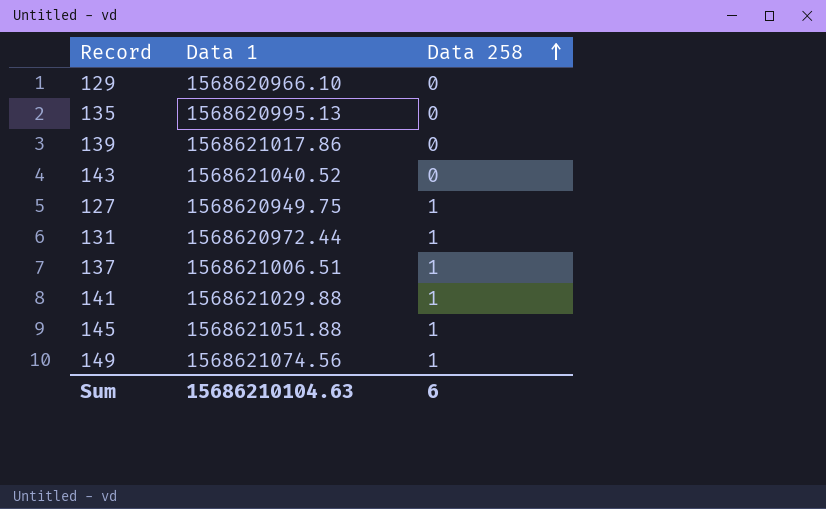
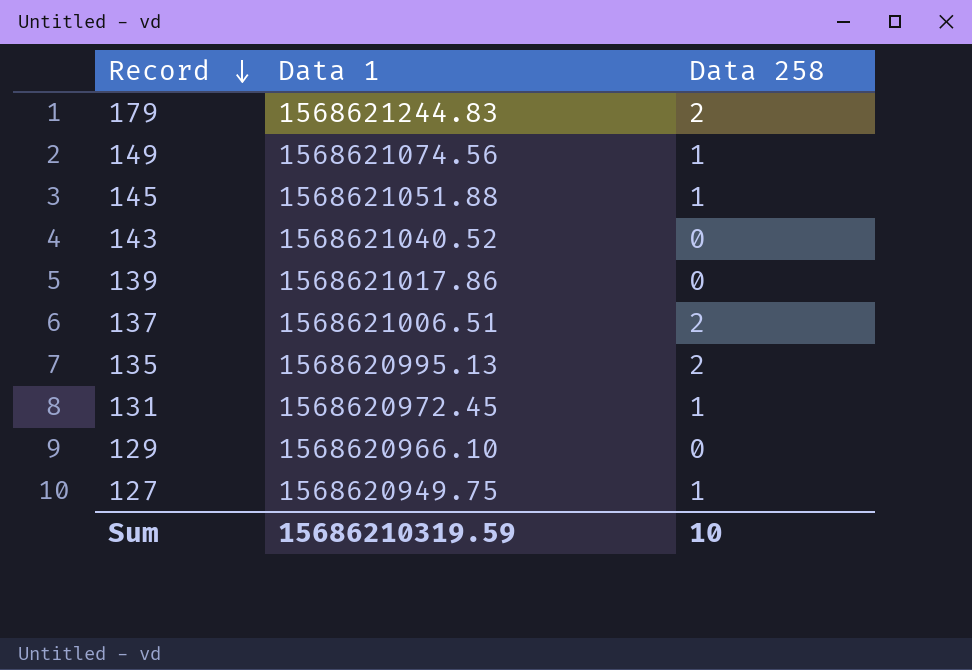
row order: Data 258 ascending -> Record descending
row 141: 1568621029.88 | 1 -> none
row 179: none -> 1568621244.83 | 2
137 | Data 258: 1 -> 2
135 | Data 258: 0 -> 2
131 | Data 1: 1568620972.44 -> 1568620972.45
Sum | Data 1: 15686210104.63 -> 15686210319.59
Sum | Data 258: 6 -> 10

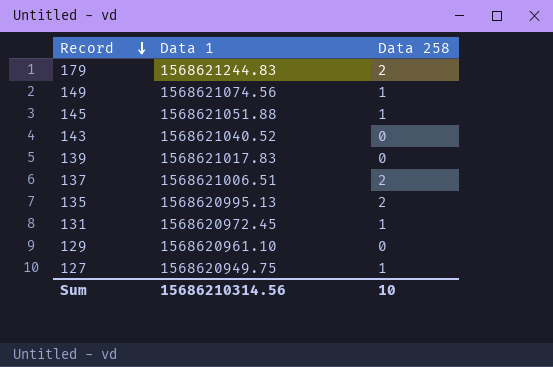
139 | Data 1: 1568621017.86 -> 1568621017.83
129 | Data 1: 1568620966.10 -> 1568620961.10
Sum | Data 1: 15686210319.59 -> 15686210314.56

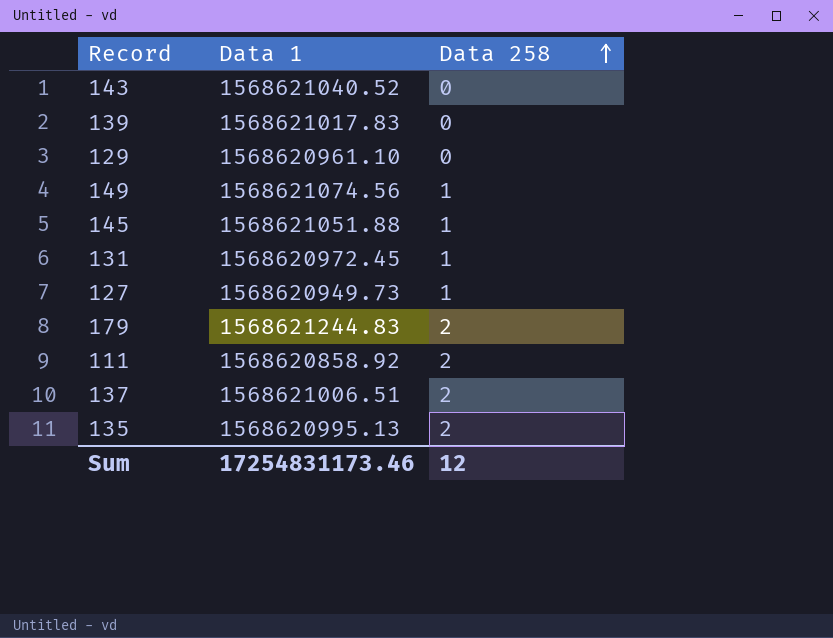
row order: Record descending -> Data 258 ascending
127 | Data 1: 1568620949.75 -> 1568620949.73
row 111: none -> 1568620858.92 | 2
Sum | Data 1: 15686210314.56 -> 17254831173.46
Sum | Data 258: 10 -> 12

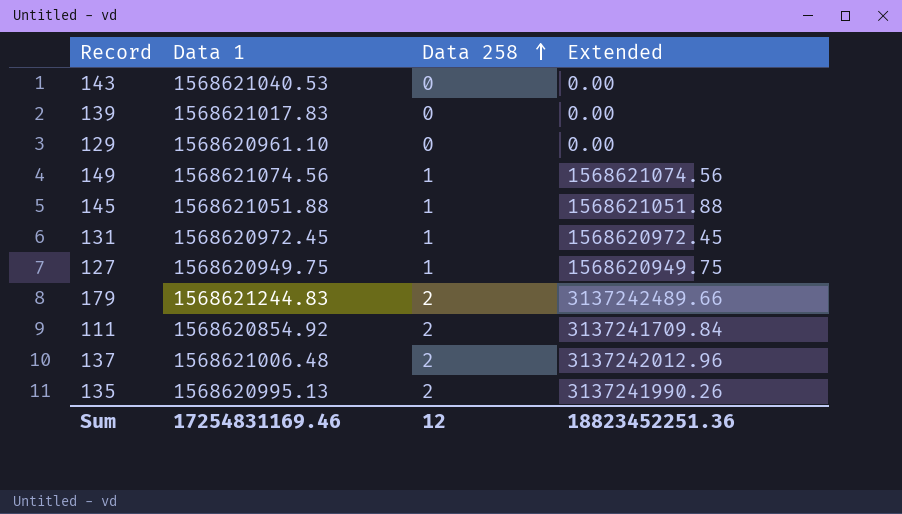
column Extended | formula: none -> [Data 1] * [Data 258]
143 | Data 1: 1568621040.52 -> 1568621040.53
127 | Data 1: 1568620949.73 -> 1568620949.75
111 | Data 1: 1568620858.92 -> 1568620854.92
137 | Data 1: 1568621006.51 -> 1568621006.48
Sum | Data 1: 17254831173.46 -> 17254831169.46

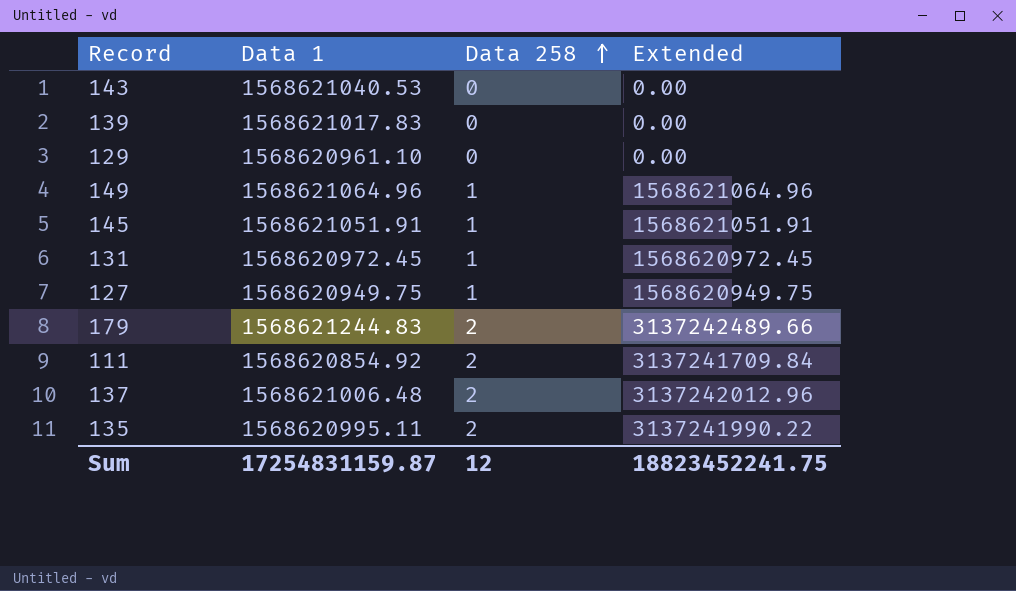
149 | Data 1: 1568621074.56 -> 1568621064.96
149 | Extended: 1568621074.56 -> 1568621064.96
145 | Data 1: 1568621051.88 -> 1568621051.91
145 | Extended: 1568621051.88 -> 1568621051.91
135 | Data 1: 1568620995.13 -> 1568620995.11
135 | Extended: 3137241990.26 -> 3137241990.22
Sum | Data 1: 17254831169.46 -> 17254831159.87
Sum | Extended: 18823452251.36 -> 18823452241.75

